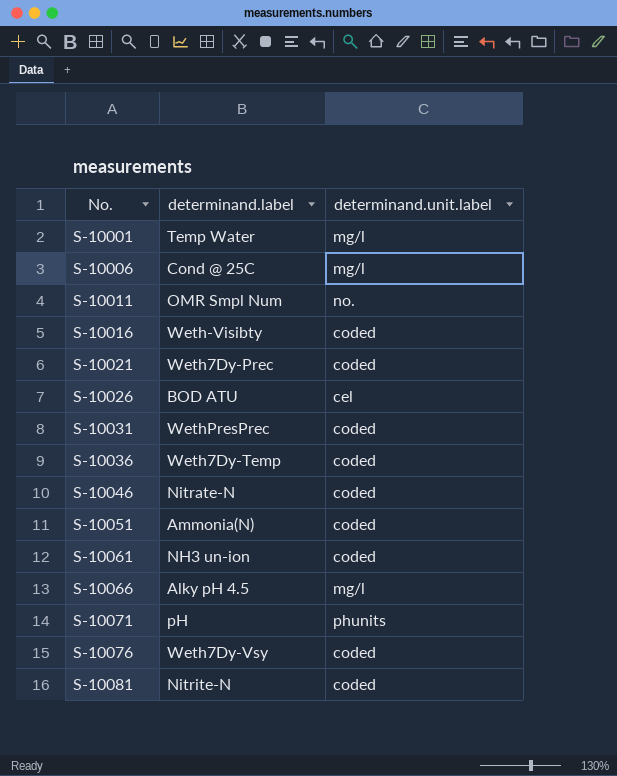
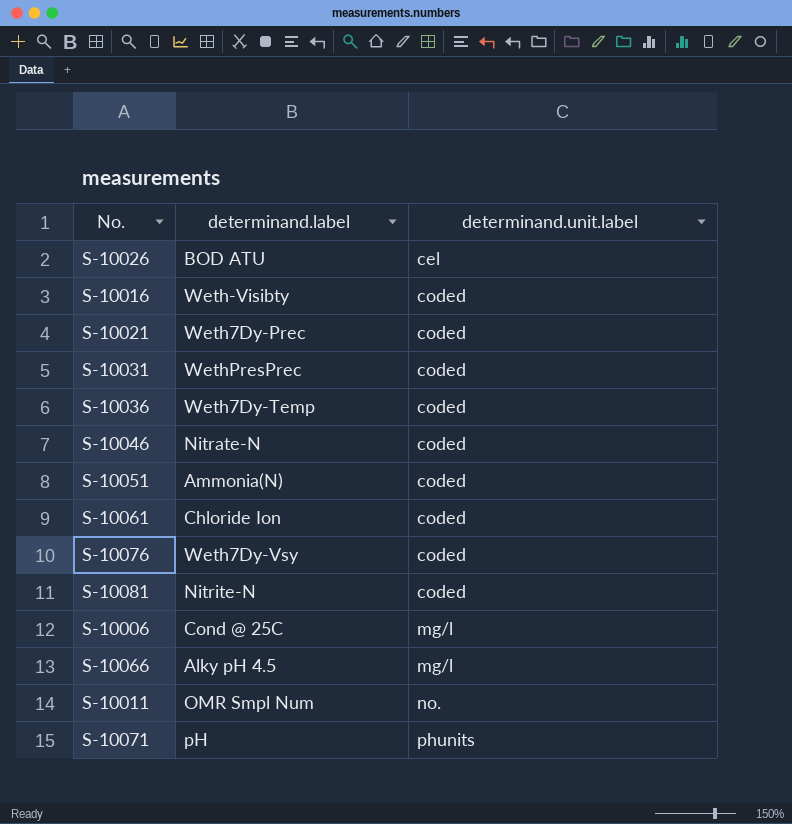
row order: No. ascending -> determinand.unit.label ascending
row S-10001: Temp Water | mg/l -> none
S-10061 | determinand.label: NH3 un-ion -> Chloride Ion

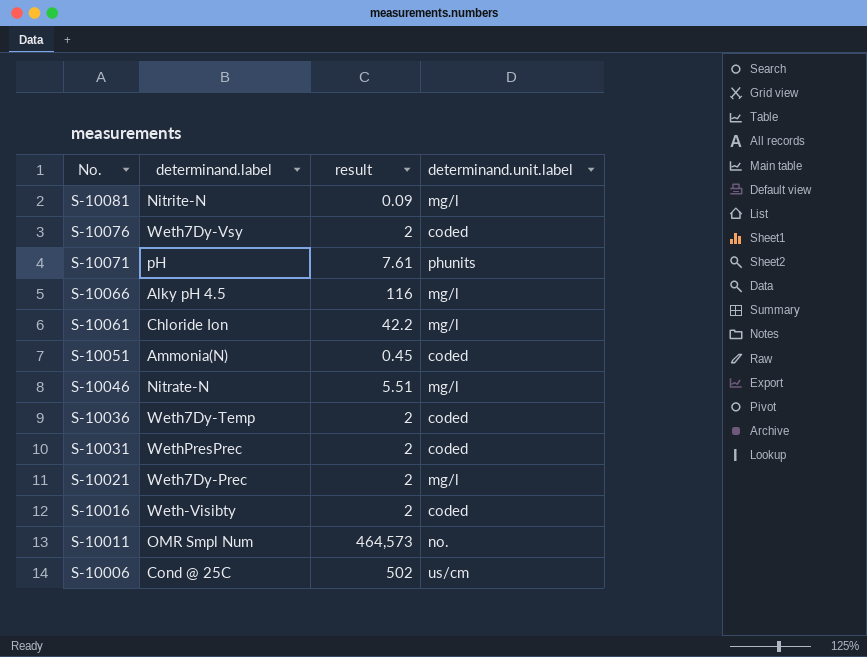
row order: determinand.unit.label ascending -> No. descending
column result | position: none -> 3
row S-10026: BOD ATU | cel -> none
S-10081 | determinand.unit.label: coded -> mg/l
S-10061 | determinand.unit.label: coded -> mg/l
S-10046 | determinand.unit.label: coded -> mg/l
S-10021 | determinand.unit.label: coded -> mg/l
S-10006 | determinand.unit.label: mg/l -> us/cm

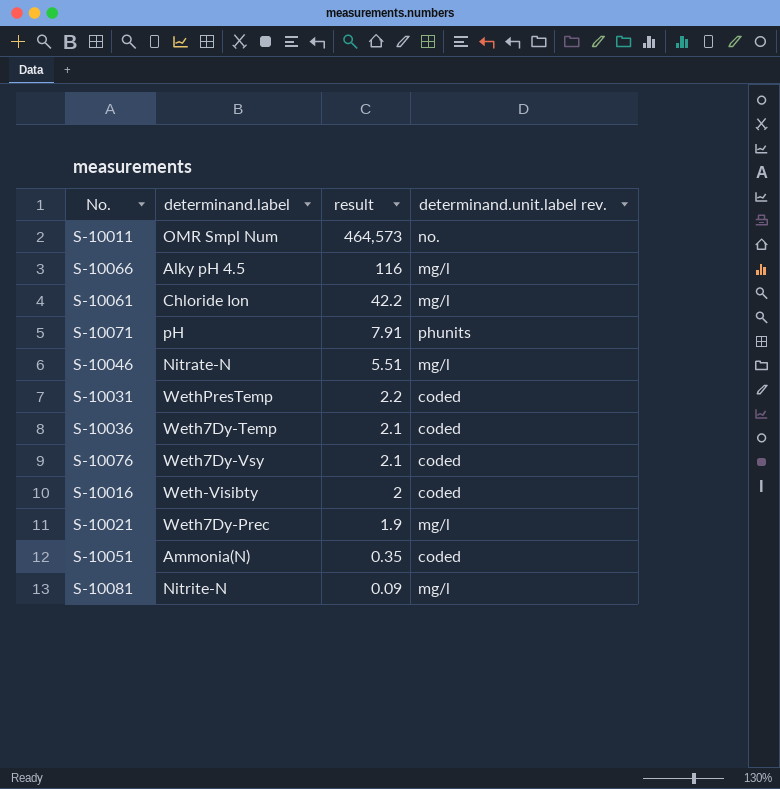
row order: No. descending -> result descending
column name: determinand.unit.label -> determinand.unit.label rev.
row S-10006: Cond @ 25C | 502 | us/cm -> none
S-10071 | result: 7.61 -> 7.91
S-10031 | determinand.label: WethPresPrec -> WethPresTemp
S-10031 | result: 2 -> 2.2
S-10036 | result: 2 -> 2.1
S-10076 | result: 2 -> 2.1
S-10021 | result: 2 -> 1.9
S-10051 | result: 0.45 -> 0.35

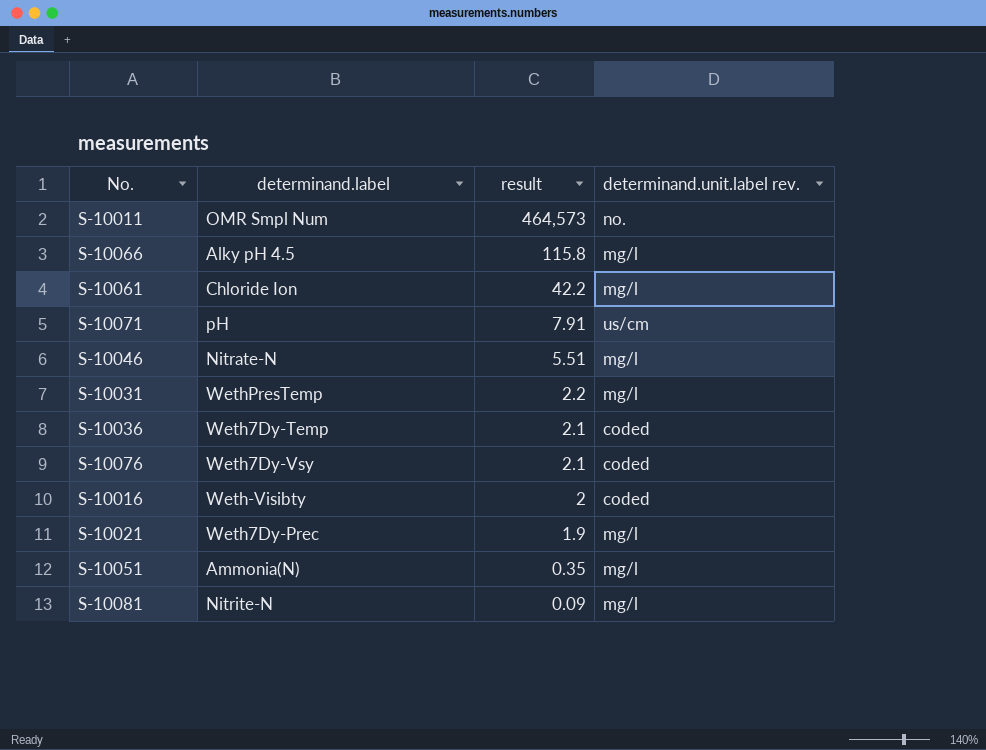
S-10066 | result: 116 -> 115.8
S-10071 | determinand.unit.label rev.: phunits -> us/cm
S-10031 | determinand.unit.label rev.: coded -> mg/l
S-10051 | determinand.unit.label rev.: coded -> mg/l

